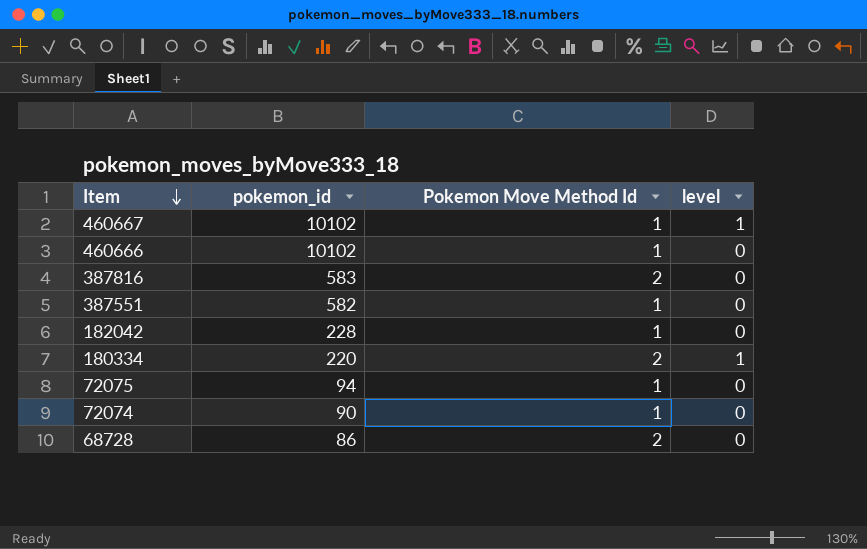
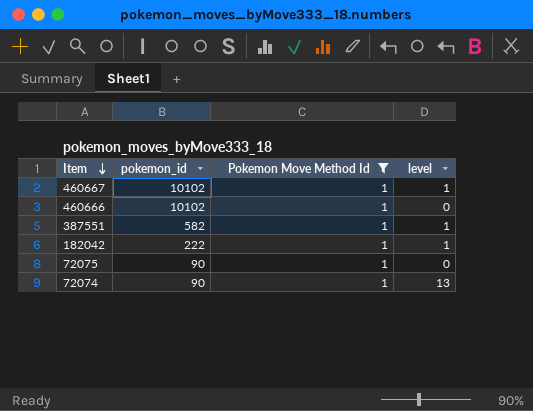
filter: none -> Pokemon Move Method Id = 1
387551 | level: 0 -> 1
182042 | pokemon_id: 228 -> 222
182042 | level: 0 -> 1
72075 | pokemon_id: 94 -> 90
72074 | level: 0 -> 13

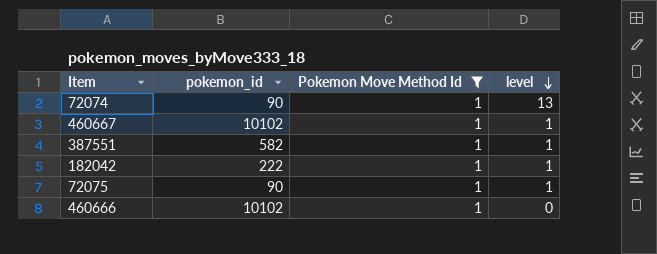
row order: Item descending -> level descending
72075 | level: 0 -> 1

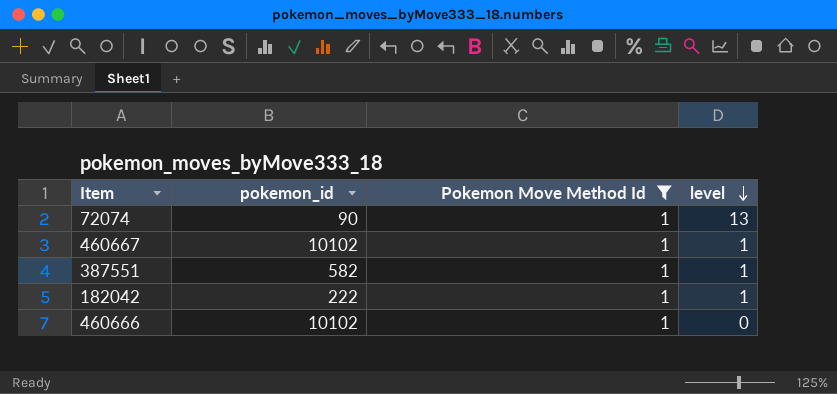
row 72075: 90 | 1 | 1 -> none

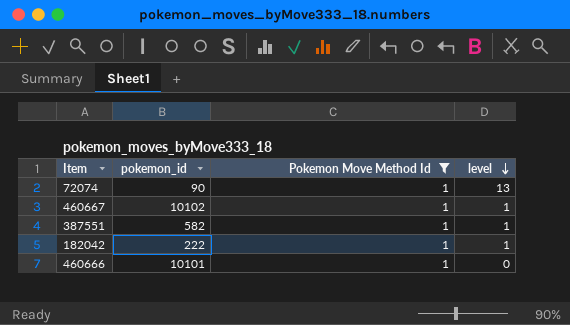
460666 | pokemon_id: 10102 -> 10101

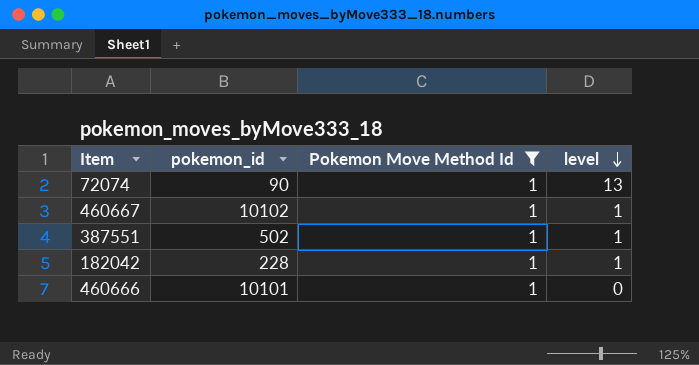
387551 | pokemon_id: 582 -> 502
182042 | pokemon_id: 222 -> 228

